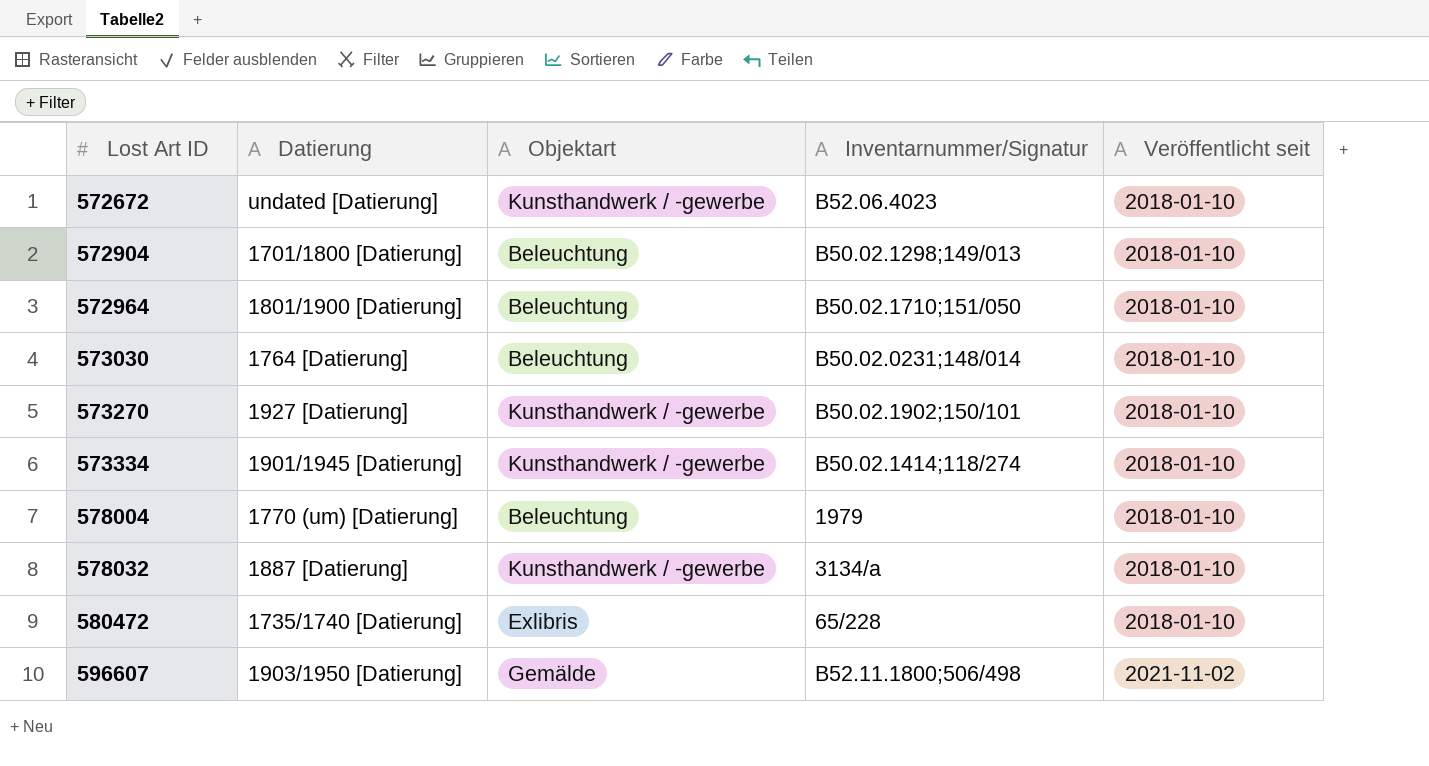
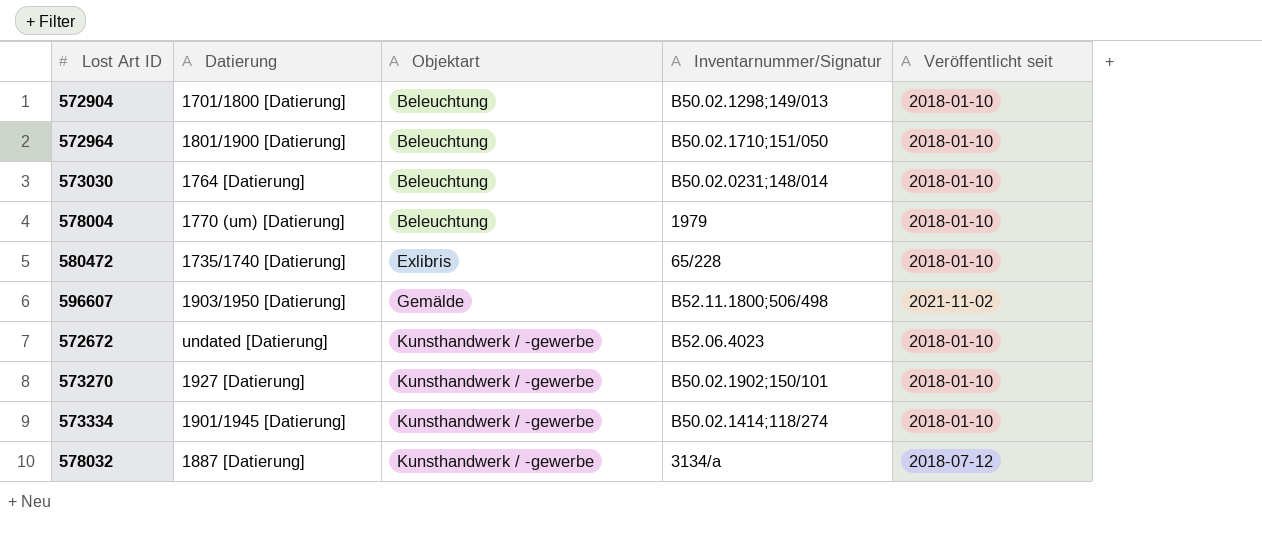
row order: Lost Art ID ascending -> Objektart ascending
578032 | Veröffentlicht seit: 2018-01-10 -> 2018-07-12

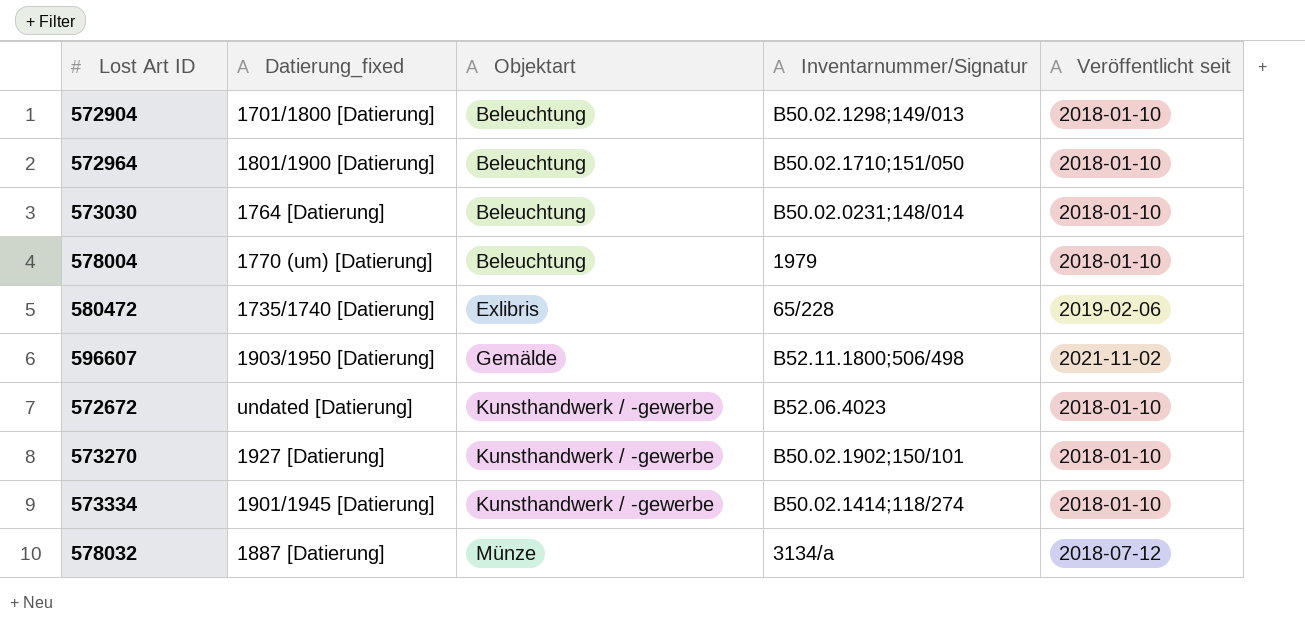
column name: Datierung -> Datierung_fixed
580472 | Veröffentlicht seit: 2018-01-10 -> 2019-02-06
578032 | Objektart: Kunsthandwerk / -gewerbe -> Münze

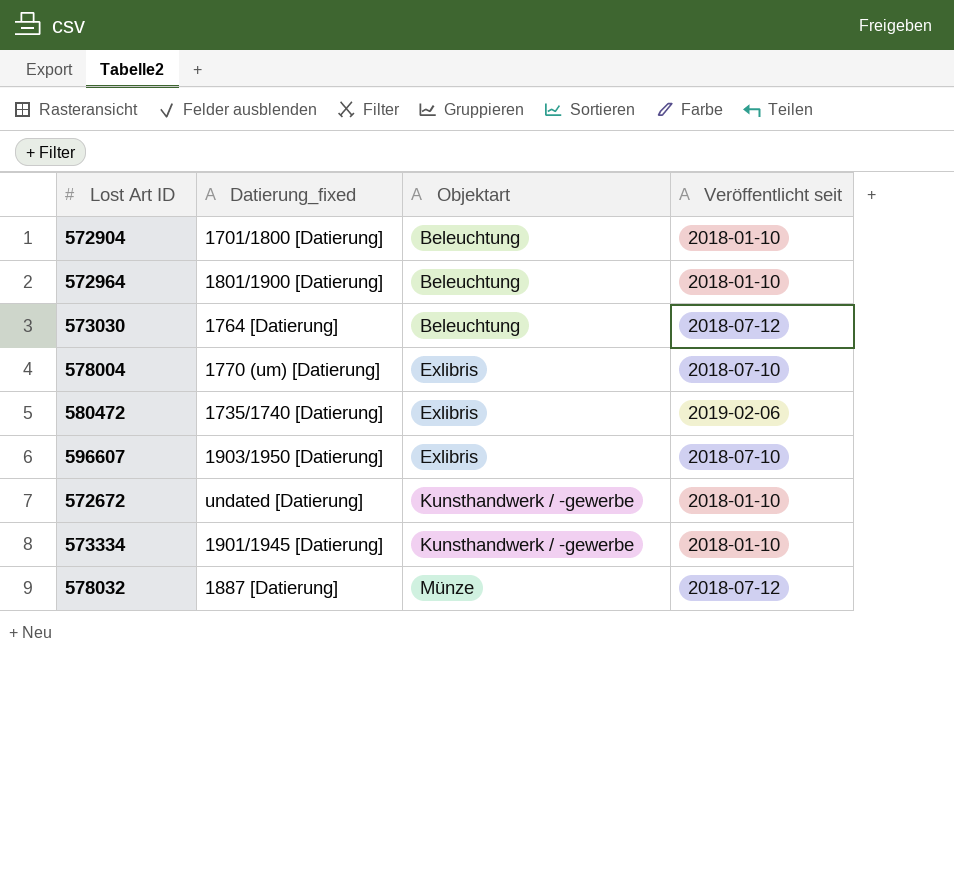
column Inventarnummer/Signatur | position: 4 -> none
row 573270: 1927 [Datierung] | Kunsthandwerk / -gewerbe | B50.02.1902;150/101 | 2018-01-10 -> none
573030 | Veröffentlicht seit: 2018-01-10 -> 2018-07-12
578004 | Objektart: Beleuchtung -> Exlibris
578004 | Veröffentlicht seit: 2018-01-10 -> 2018-07-10
596607 | Objektart: Gemälde -> Exlibris
596607 | Veröffentlicht seit: 2021-11-02 -> 2018-07-10

